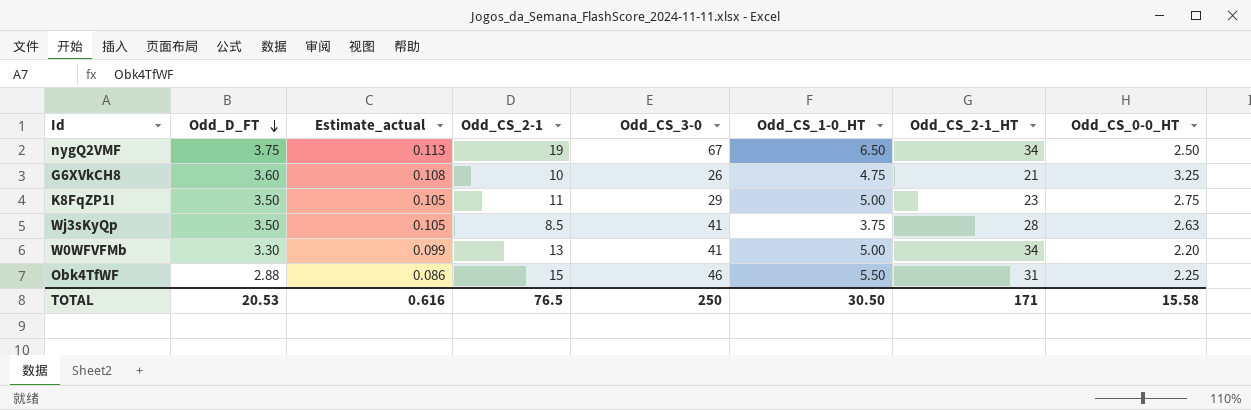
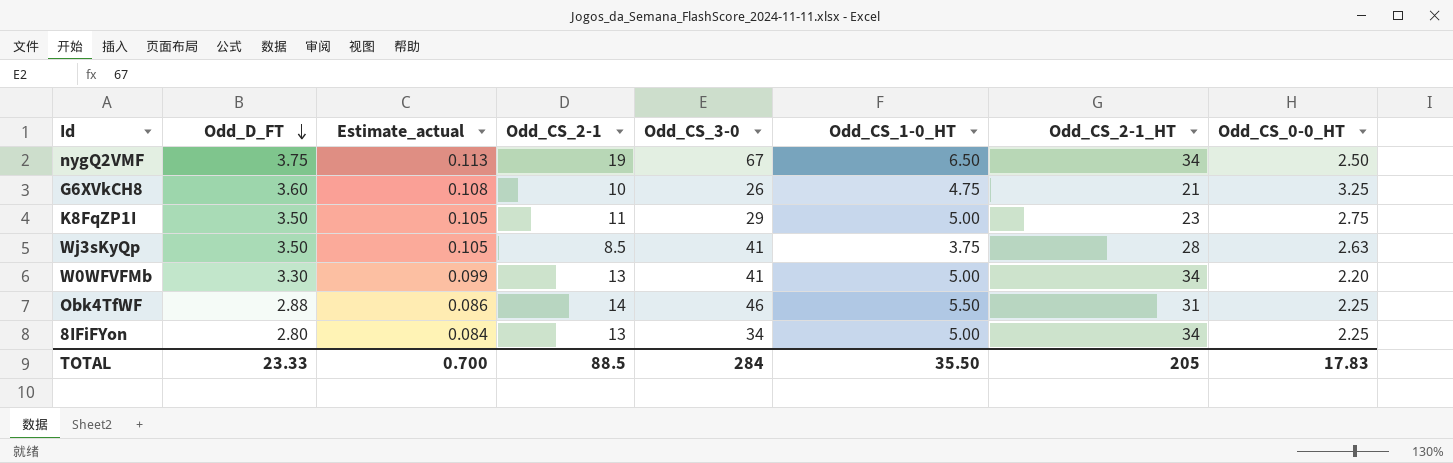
Obk4TfWF | Odd_CS_2-1: 15 -> 14
row 8IFiFYon: none -> 2.80 | 0.084 | 13 | 34 | 5.00 | 34 | 2.25
TOTAL | Odd_D_FT: 20.53 -> 23.33
TOTAL | Estimate_actual: 0.616 -> 0.700
TOTAL | Odd_CS_2-1: 76.5 -> 88.5
TOTAL | Odd_CS_3-0: 250 -> 284
TOTAL | Odd_CS_1-0_HT: 30.50 -> 35.50
TOTAL | Odd_CS_2-1_HT: 171 -> 205
TOTAL | Odd_CS_0-0_HT: 15.58 -> 17.83

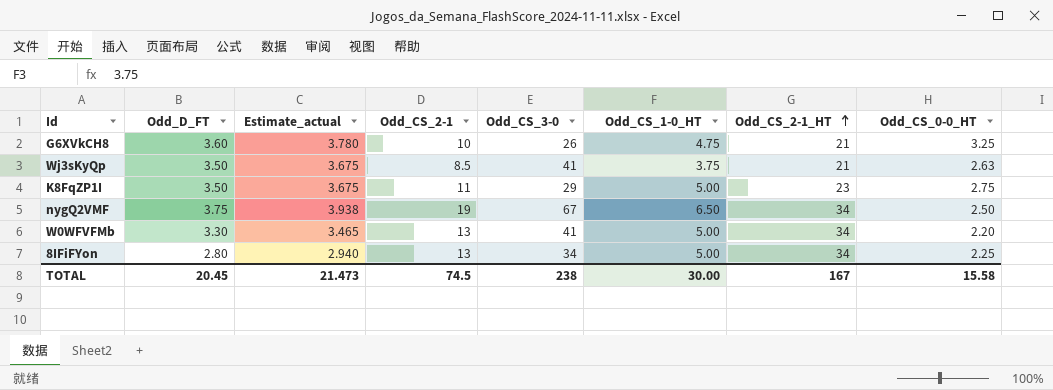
row order: Odd_D_FT descending -> Odd_CS_2-1_HT ascending
column Estimate_actual | formula: [Odd_D_FT] * 0.03 -> [Odd_D_FT] * 1.05
row Obk4TfWF: 2.88 | 0.086 | 14 | 46 | 5.50 | 31 | 2.25 -> none
Wj3sKyQp | Odd_CS_2-1_HT: 28 -> 21
TOTAL | Odd_D_FT: 23.33 -> 20.45
TOTAL | Estimate_actual: 0.700 -> 21.473
TOTAL | Odd_CS_2-1: 88.5 -> 74.5
TOTAL | Odd_CS_3-0: 284 -> 238
TOTAL | Odd_CS_1-0_HT: 35.50 -> 30.00
TOTAL | Odd_CS_2-1_HT: 205 -> 167
TOTAL | Odd_CS_0-0_HT: 17.83 -> 15.58

